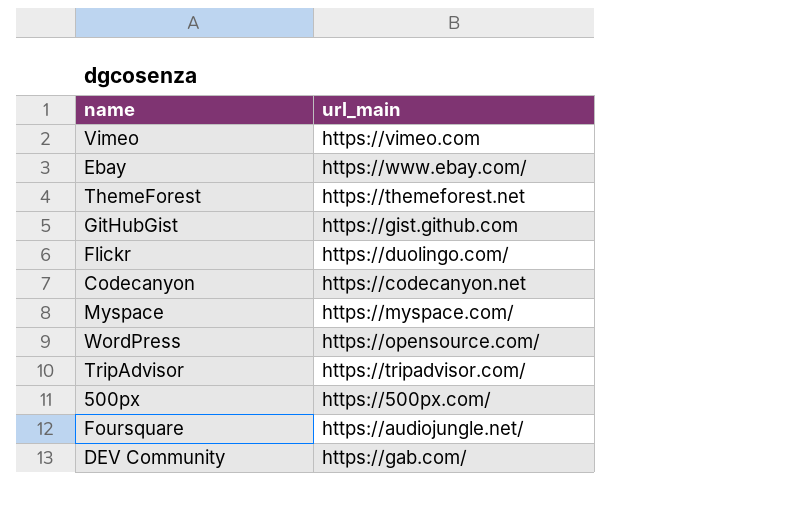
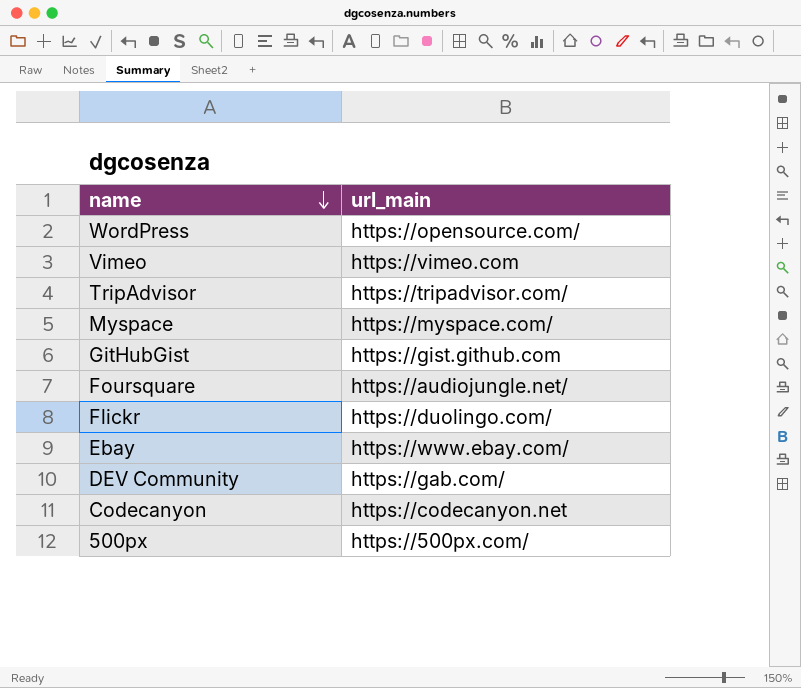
row order: none -> name descending
row ThemeForest: https://themeforest.net -> none

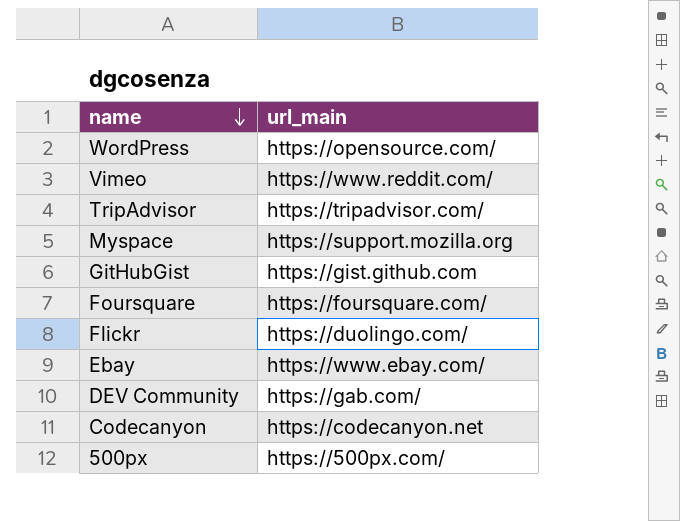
Vimeo | url_main: https://vimeo.com -> https://www.reddit.com/
Myspace | url_main: https://myspace.com/ -> https://support.mozilla.org
Foursquare | url_main: https://audiojungle.net/ -> https://foursquare.com/

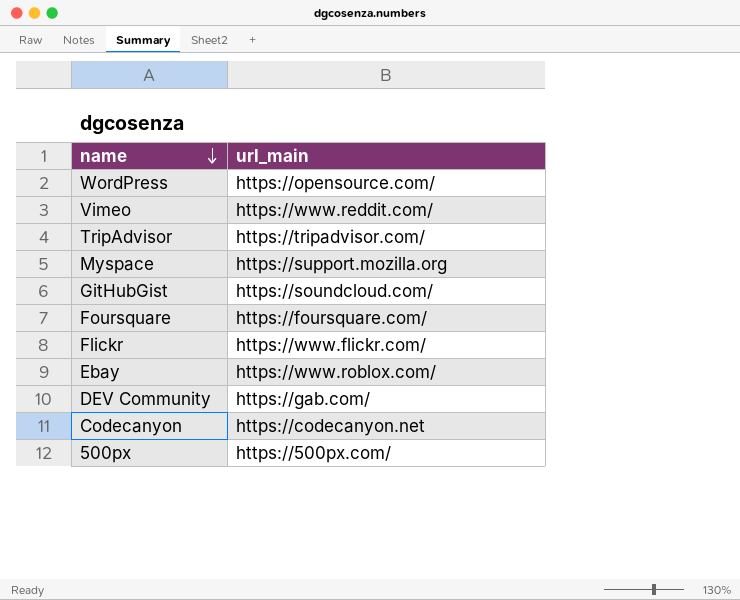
GitHubGist | url_main: https://gist.github.com -> https://soundcloud.com/
Flickr | url_main: https://duolingo.com/ -> https://www.flickr.com/
Ebay | url_main: https://www.ebay.com/ -> https://www.roblox.com/

